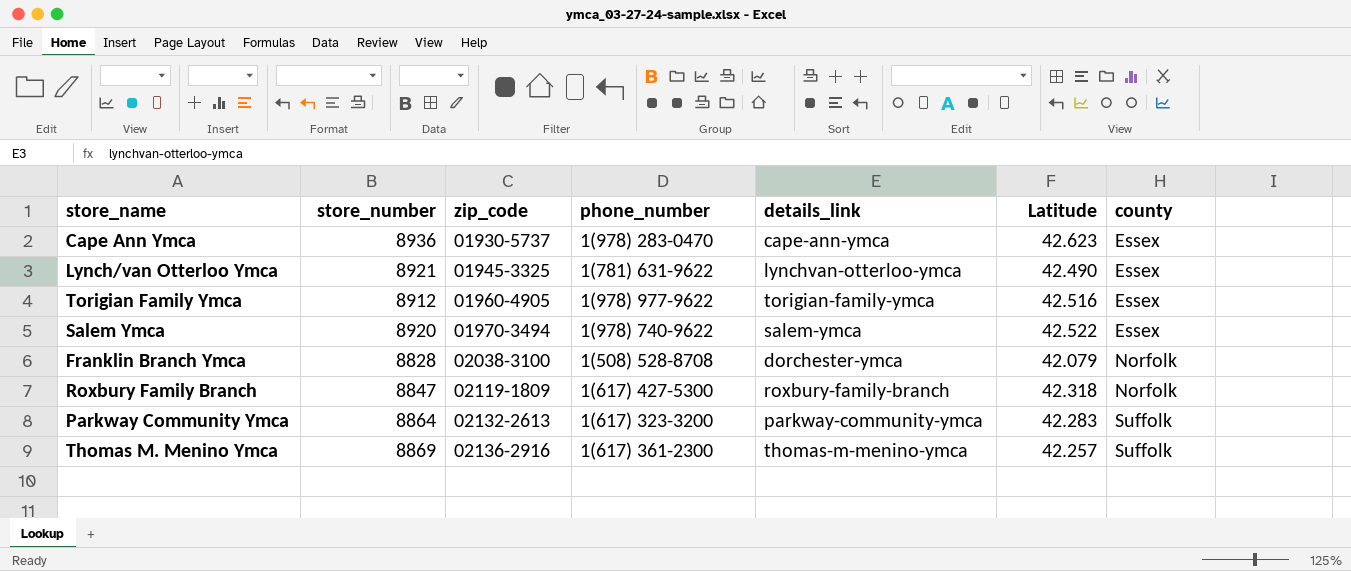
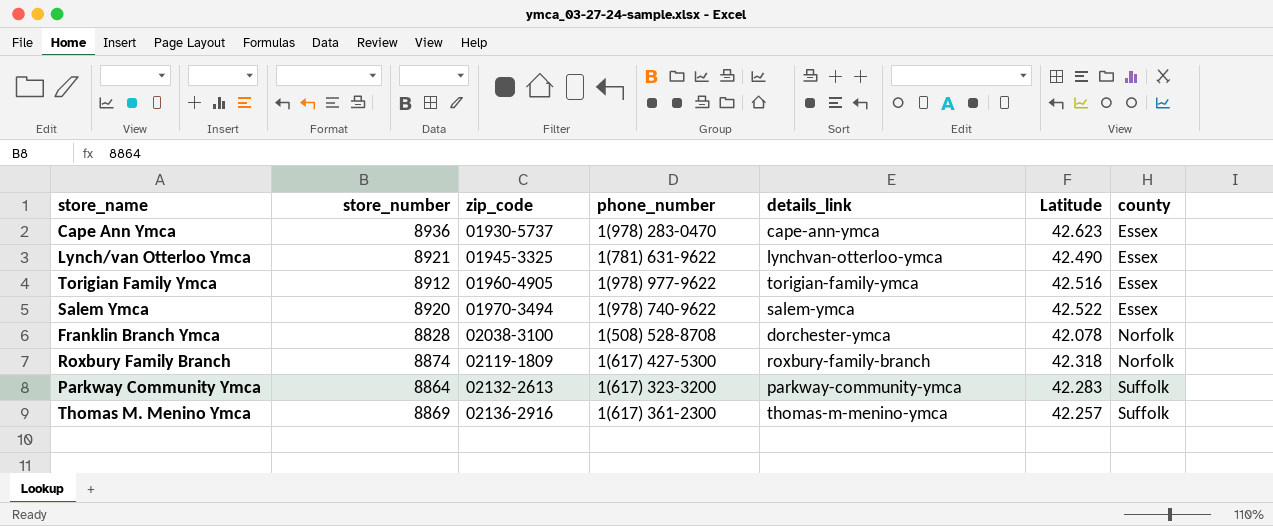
Franklin Branch Ymca | Latitude: 42.079 -> 42.078
Roxbury Family Branch | store_number: 8847 -> 8874

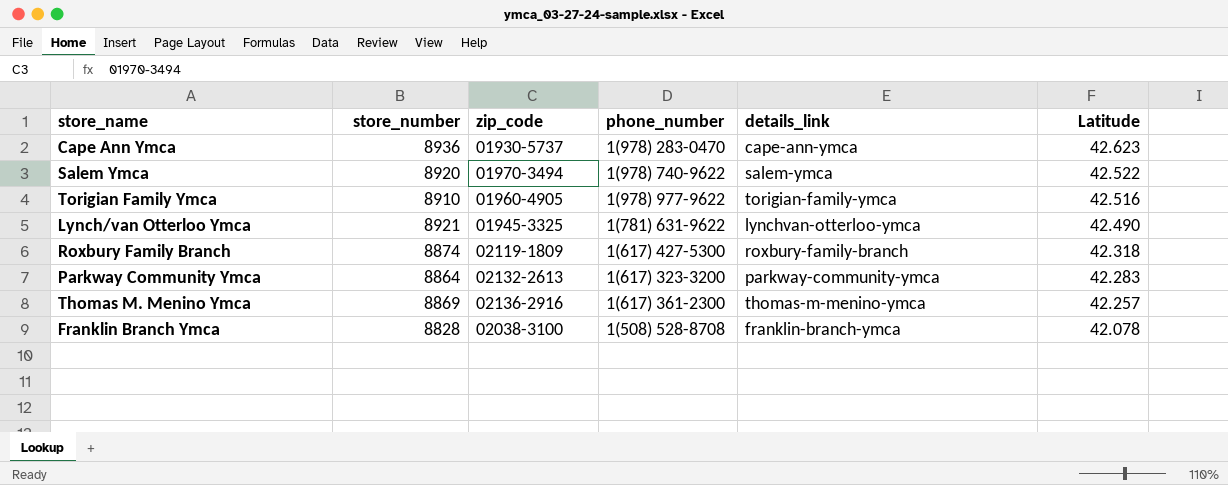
row order: zip_code ascending -> Latitude descending
column county | position: 7 -> none
Torigian Family Ymca | store_number: 8912 -> 8910
Franklin Branch Ymca | details_link: dorchester-ymca -> franklin-branch-ymca

